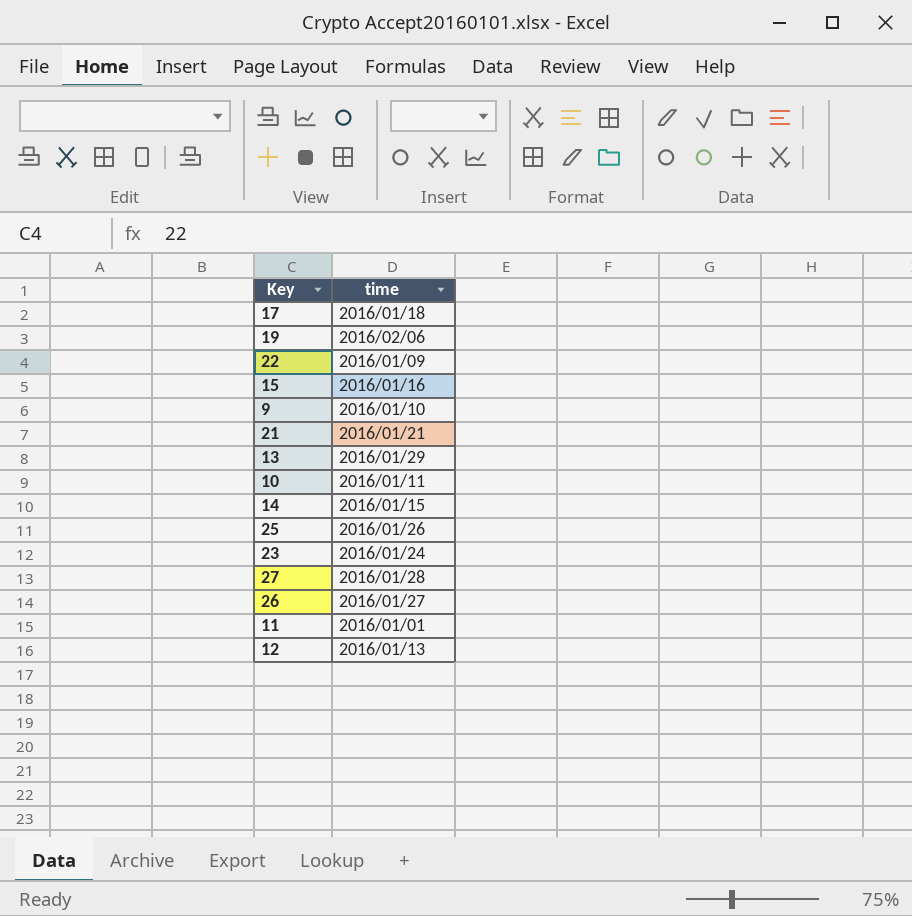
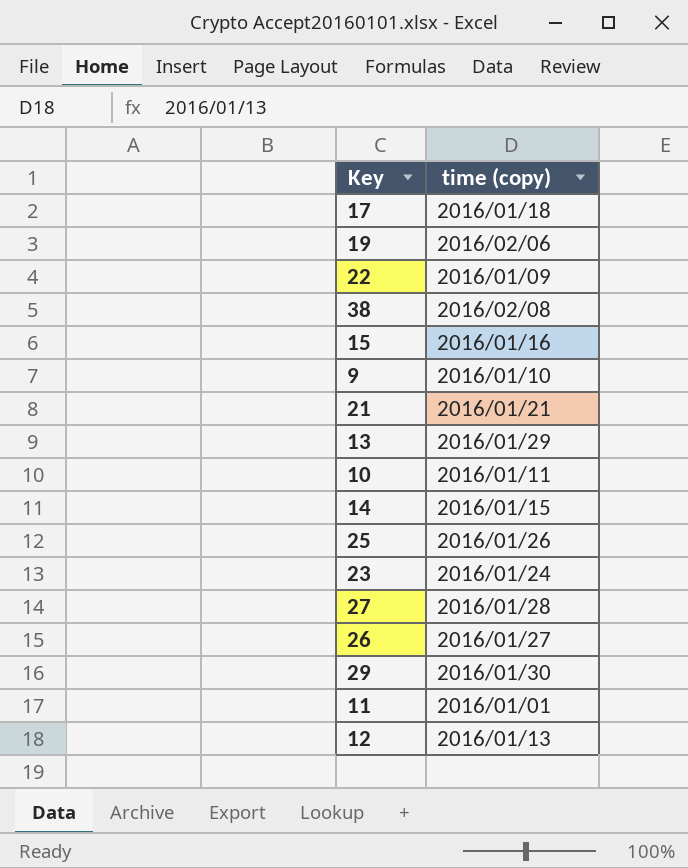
column name: time -> time (copy)
row 38: none -> 2016/02/08
row 29: none -> 2016/01/30

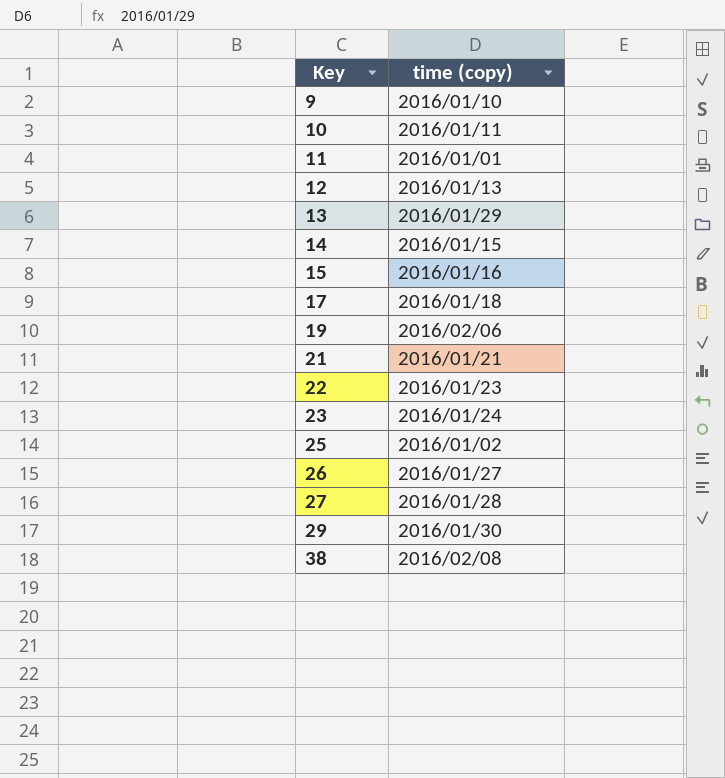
row order: none -> Key ascending
22 | time (copy): 2016/01/09 -> 2016/01/23
25 | time (copy): 2016/01/26 -> 2016/01/02

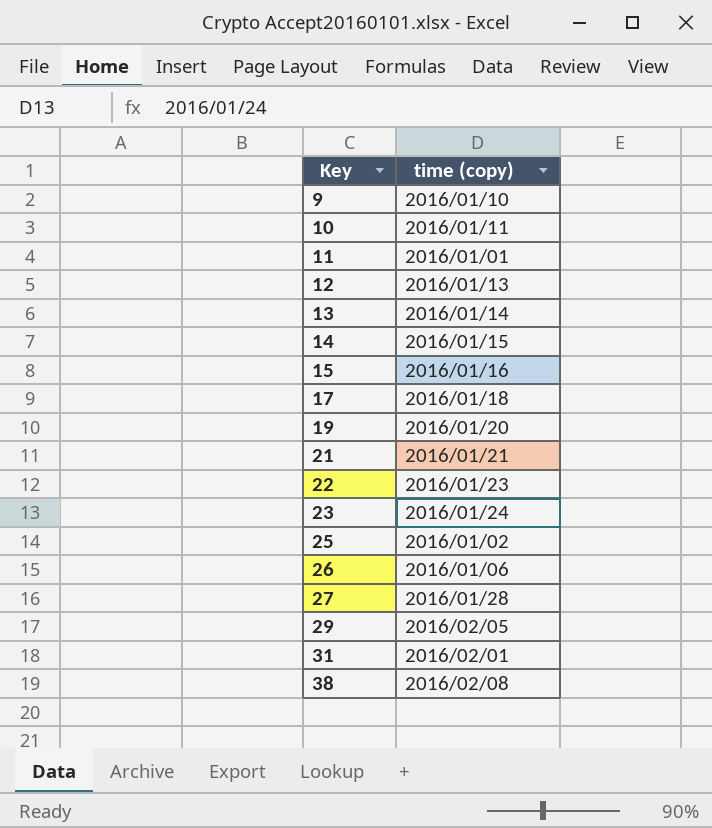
13 | time (copy): 2016/01/29 -> 2016/01/14
19 | time (copy): 2016/02/06 -> 2016/01/20
26 | time (copy): 2016/01/27 -> 2016/01/06
29 | time (copy): 2016/01/30 -> 2016/02/05
row 31: none -> 2016/02/01

